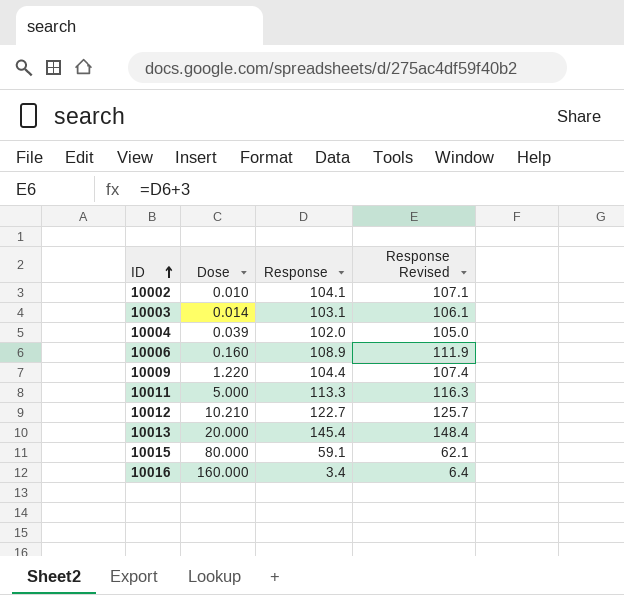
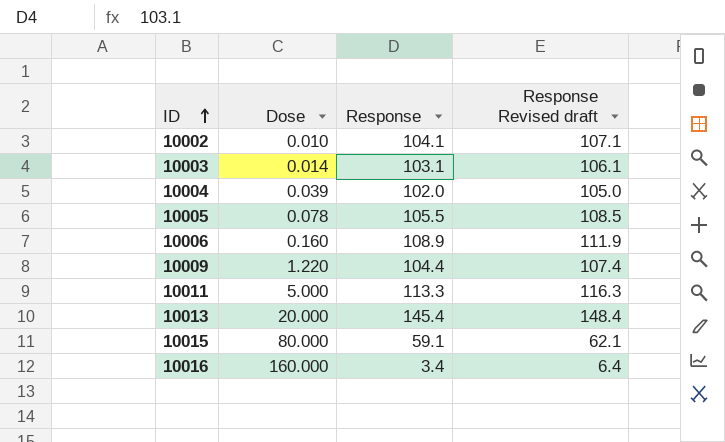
column name: Response Revised -> Response Revised draft
row 10012: 10.210 | 122.7 | 125.7 -> none
row 10005: none -> 0.078 | 105.5 | 108.5

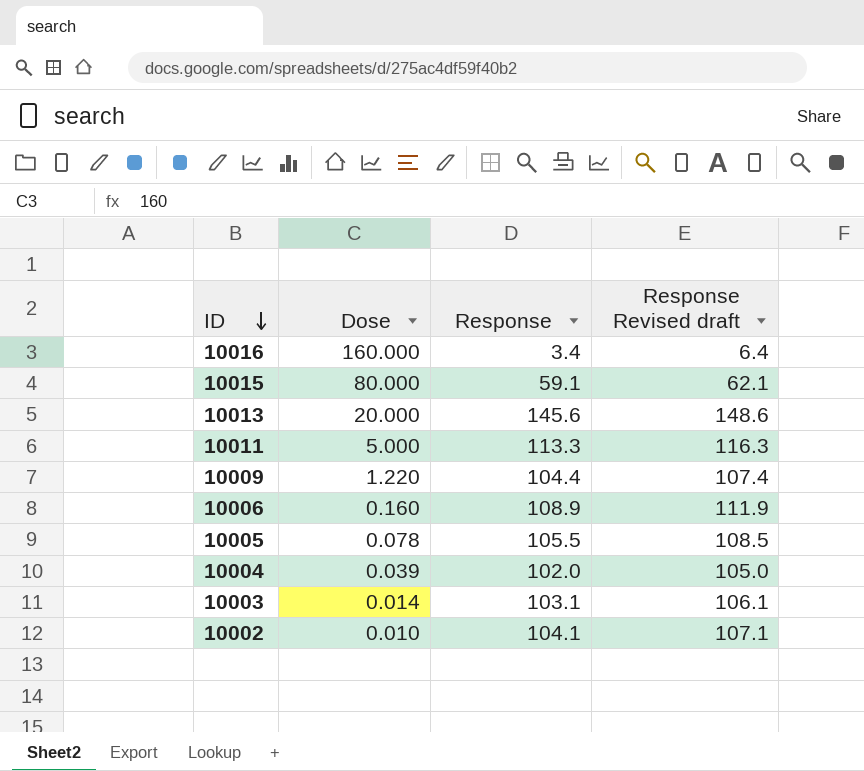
row order: ID ascending -> ID descending
10013 | Response: 145.4 -> 145.6
10013 | Response Revised draft: 148.4 -> 148.6

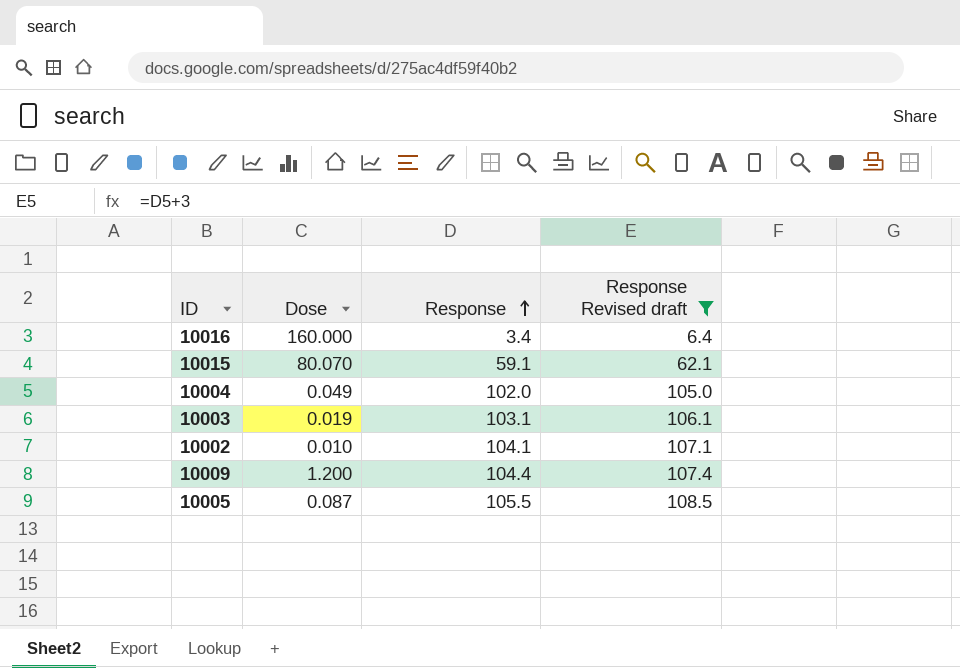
filter: none -> Response Revised draft <= 108.5
row order: ID descending -> Response ascending
10015 | Dose: 80.000 -> 80.070
10004 | Dose: 0.039 -> 0.049
10003 | Dose: 0.014 -> 0.019
10009 | Dose: 1.220 -> 1.200
10005 | Dose: 0.078 -> 0.087

